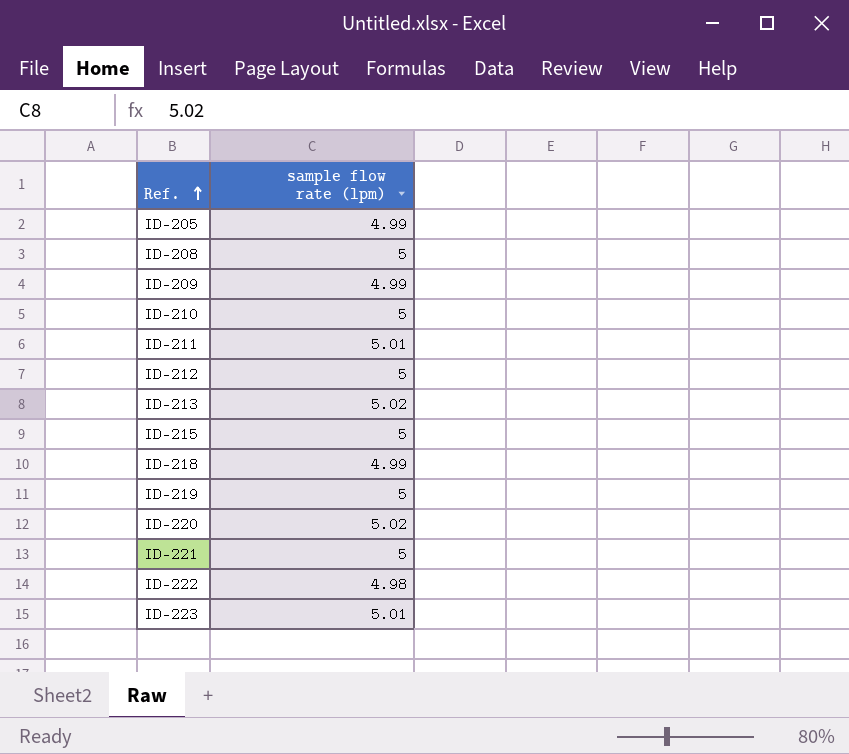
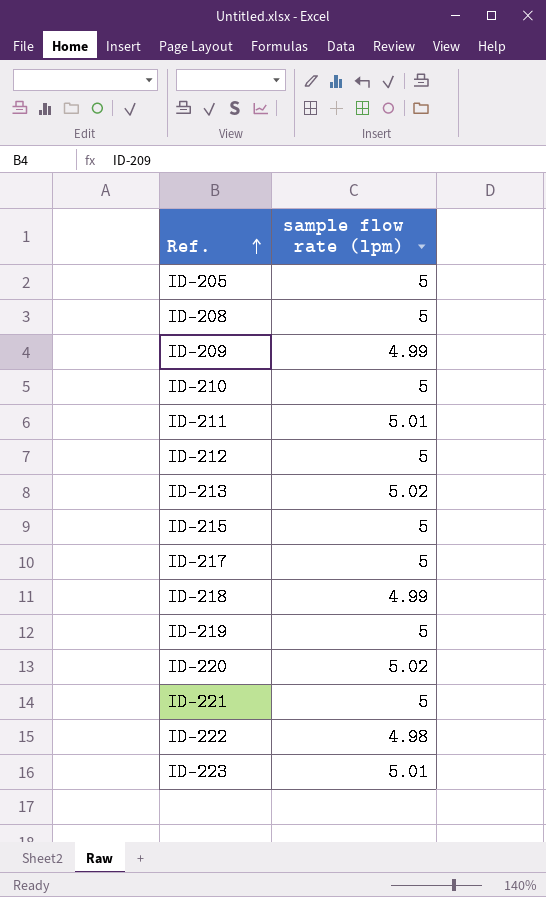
ID-205 | sample flow rate (lpm): 4.99 -> 5
row ID-217: none -> 5

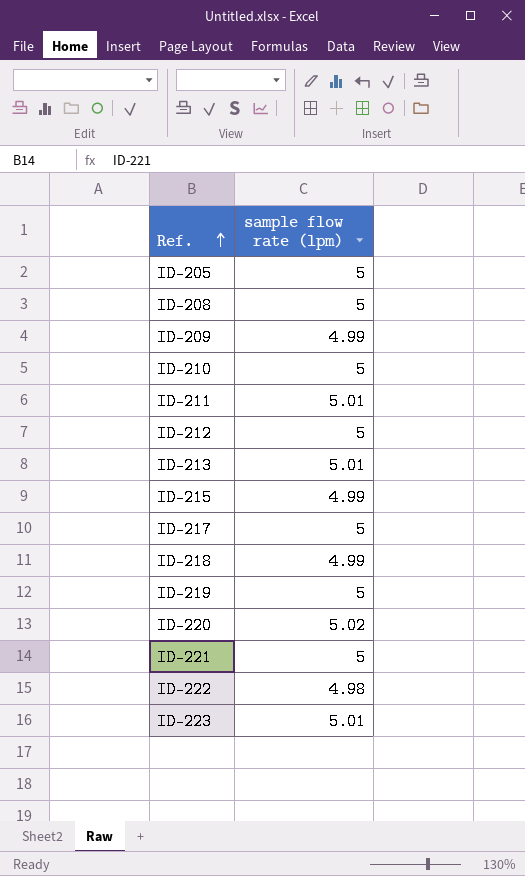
ID-213 | sample flow rate (lpm): 5.02 -> 5.01
ID-215 | sample flow rate (lpm): 5 -> 4.99

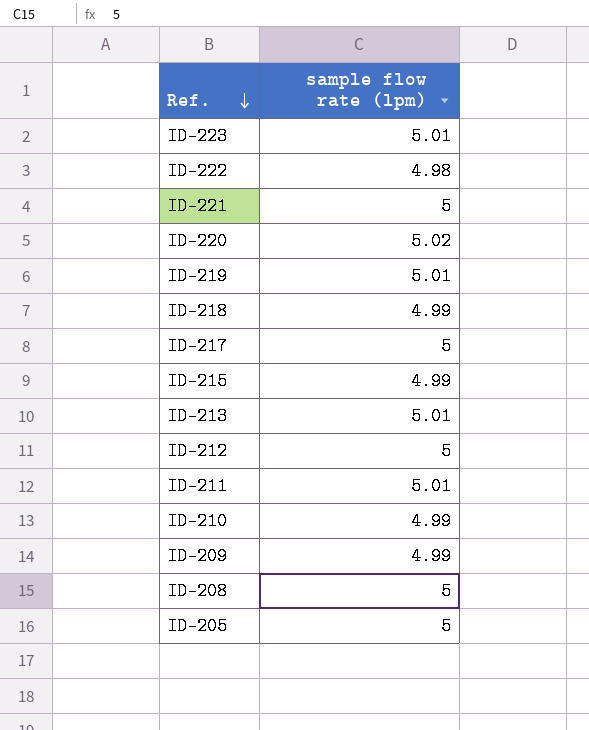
row order: Ref. ascending -> Ref. descending
ID-219 | sample flow rate (lpm): 5 -> 5.01
ID-210 | sample flow rate (lpm): 5 -> 4.99

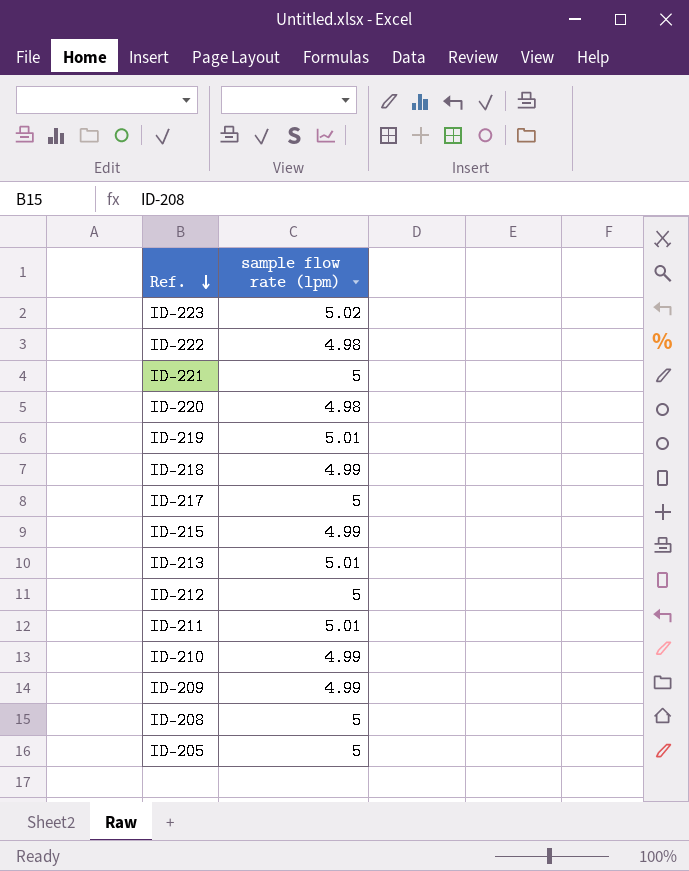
ID-223 | sample flow rate (lpm): 5.01 -> 5.02
ID-220 | sample flow rate (lpm): 5.02 -> 4.98

